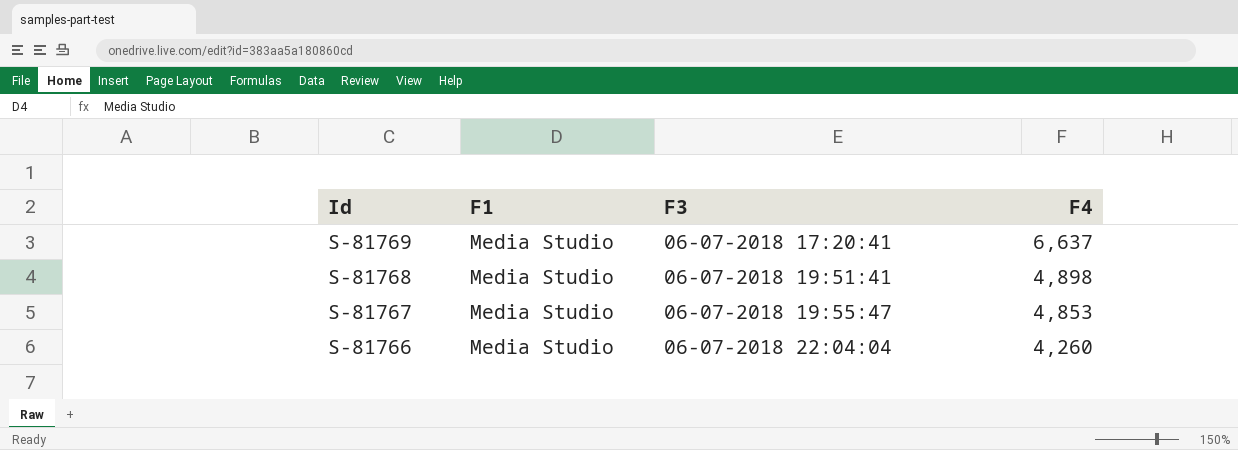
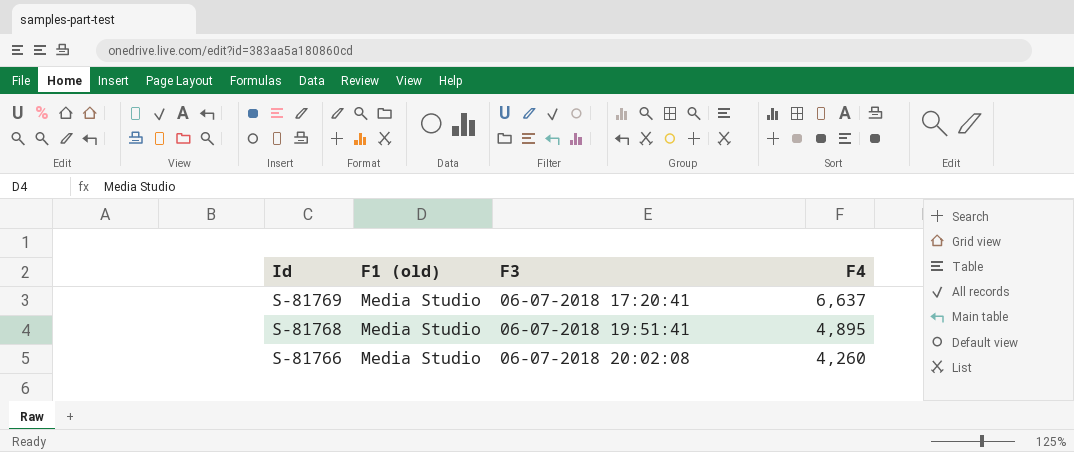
column name: F1 -> F1 (old)
row S-81767: Media Studio | 06-07-2018 19:55:47 | 4,853 -> none
S-81768 | F4: 4,898 -> 4,895
S-81766 | F3: 06-07-2018 22:04:04 -> 06-07-2018 20:02:08

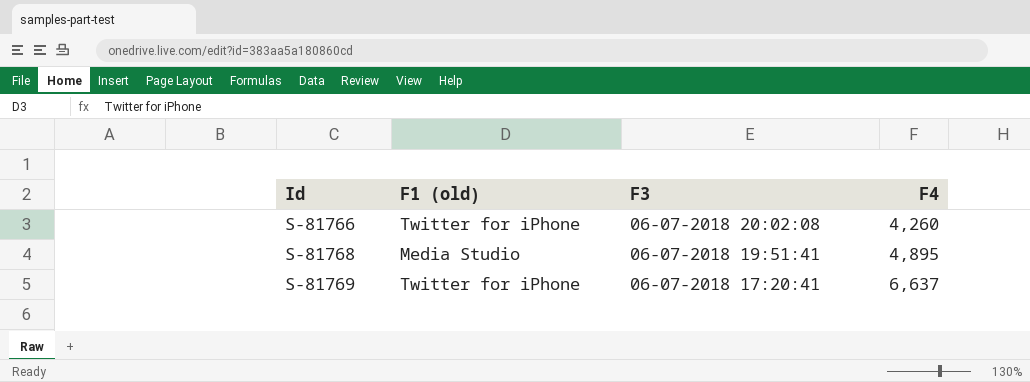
row order: Id descending -> Id ascending
S-81766 | F1 (old): Media Studio -> Twitter for iPhone
S-81769 | F1 (old): Media Studio -> Twitter for iPhone

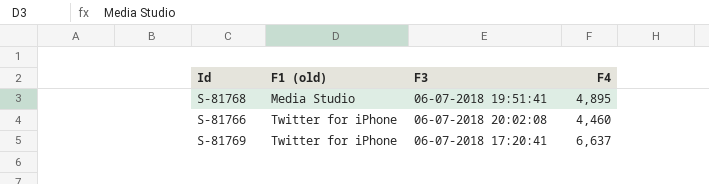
row order: Id ascending -> F1 (old) ascending
S-81766 | F4: 4,260 -> 4,460

